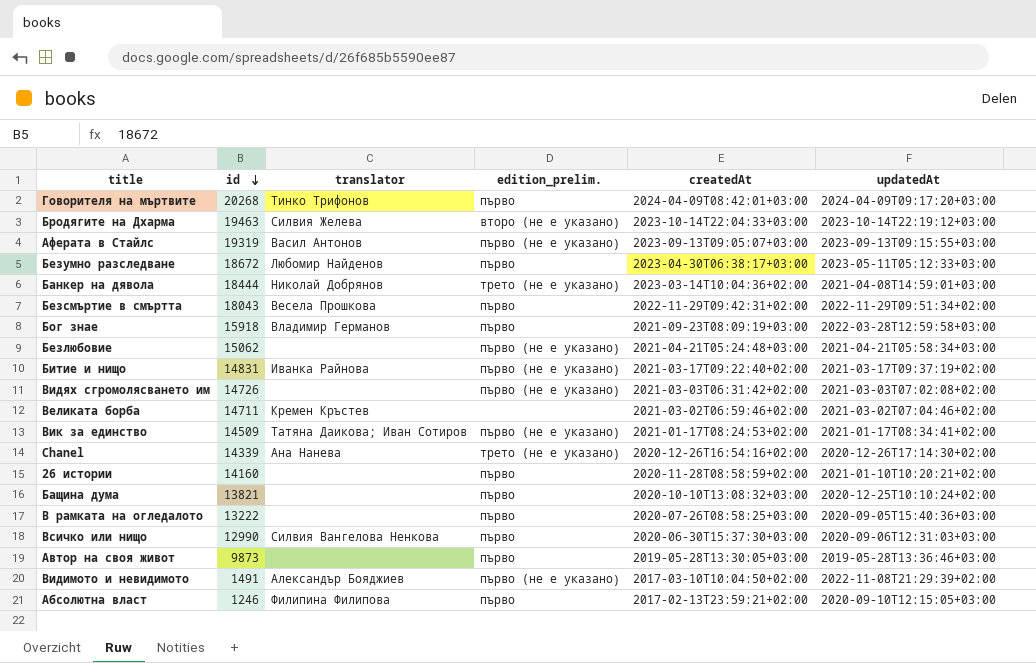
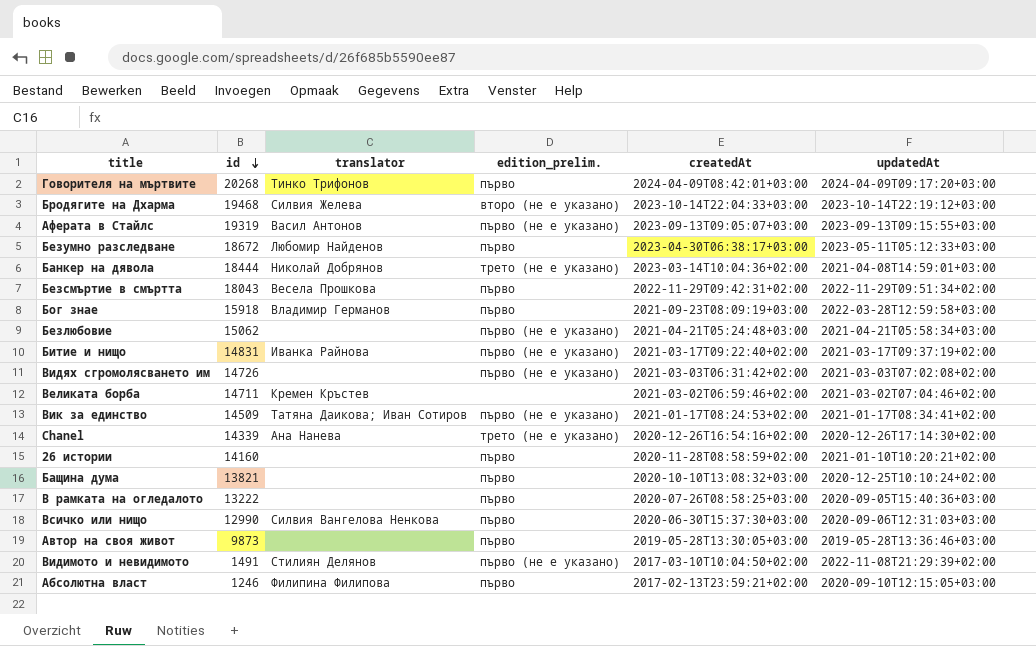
Бродягите на Дхарма | id: 19463 -> 19468
Видимото и невидимото | translator: Александър Бояджиев -> Стилиян Делянов

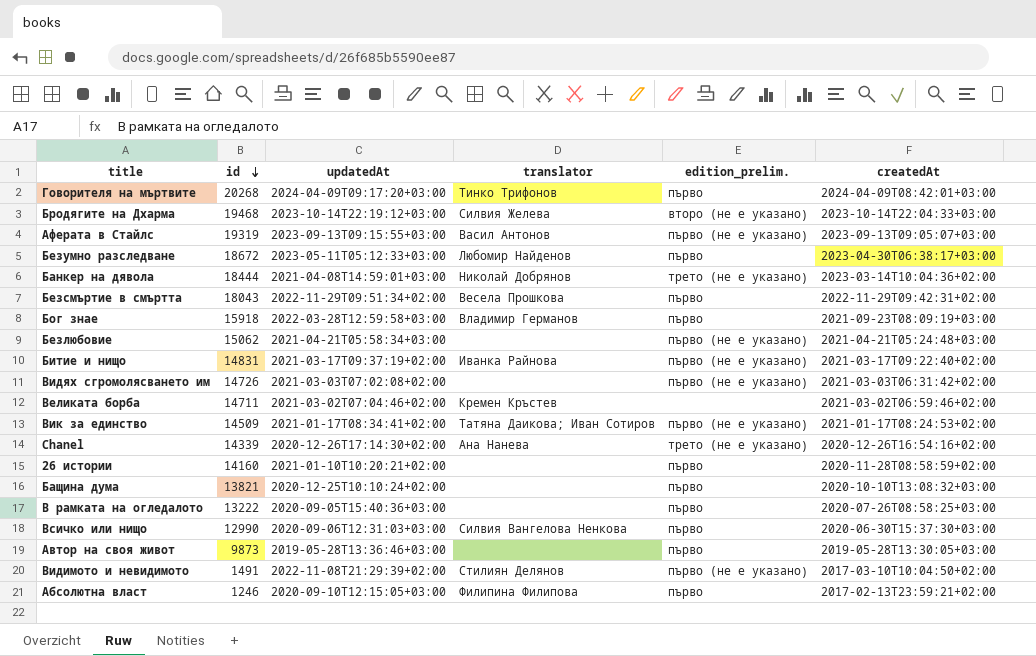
column updatedAt | position: 6 -> 3

